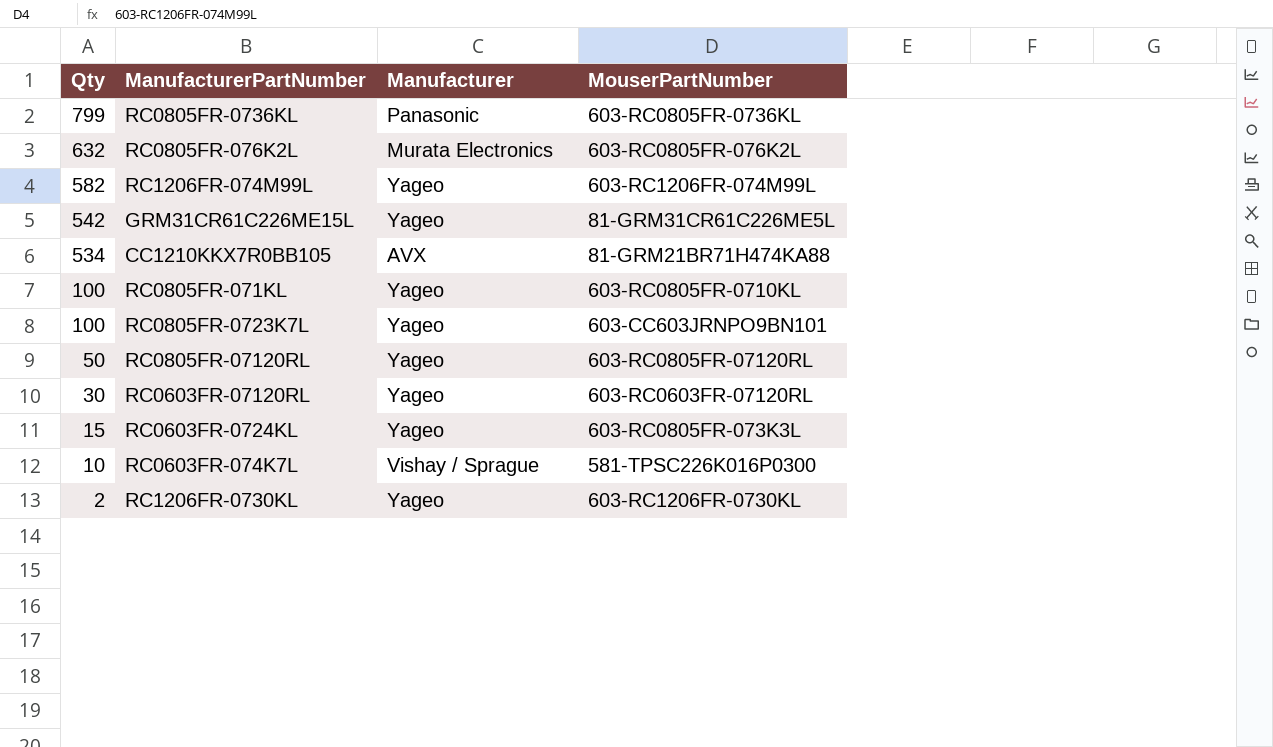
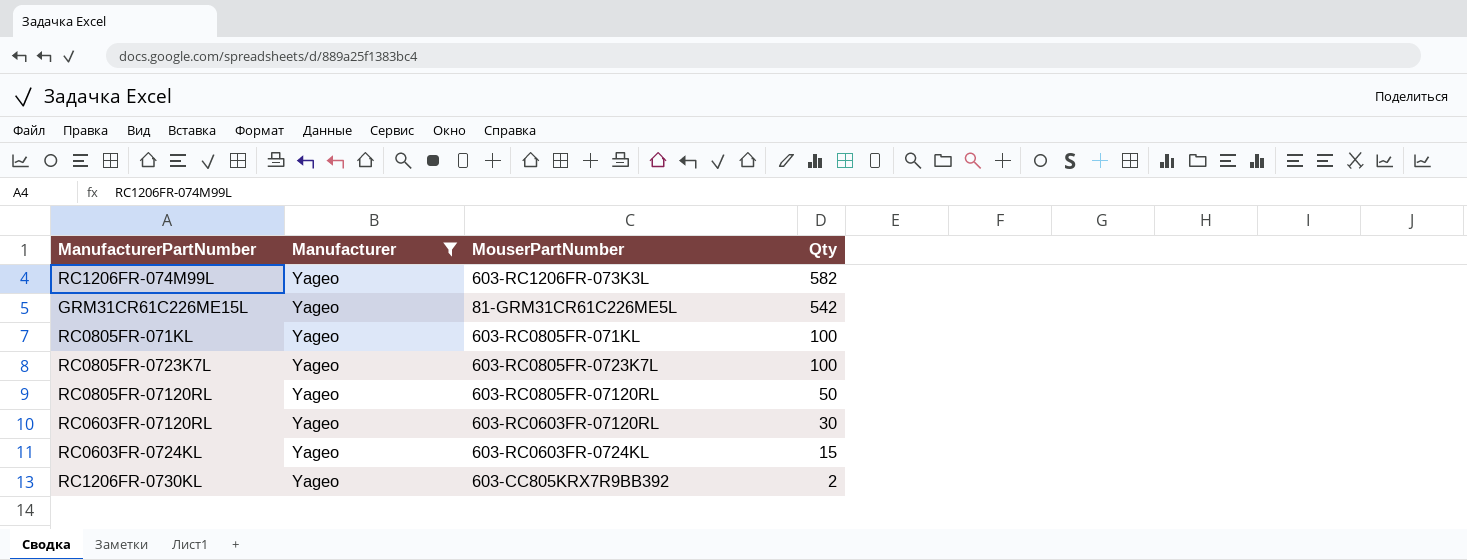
filter: none -> Manufacturer = Yageo
column Qty | position: 1 -> 4
RC1206FR-074M99L | MouserPartNumber: 603-RC1206FR-074M99L -> 603-RC1206FR-073K3L
RC0805FR-071KL | MouserPartNumber: 603-RC0805FR-0710KL -> 603-RC0805FR-071KL
RC0805FR-0723K7L | MouserPartNumber: 603-CC603JRNPO9BN101 -> 603-RC0805FR-0723K7L
RC0603FR-0724KL | MouserPartNumber: 603-RC0805FR-073K3L -> 603-RC0603FR-0724KL
RC1206FR-0730KL | MouserPartNumber: 603-RC1206FR-0730KL -> 603-CC805KRX7R9BB392

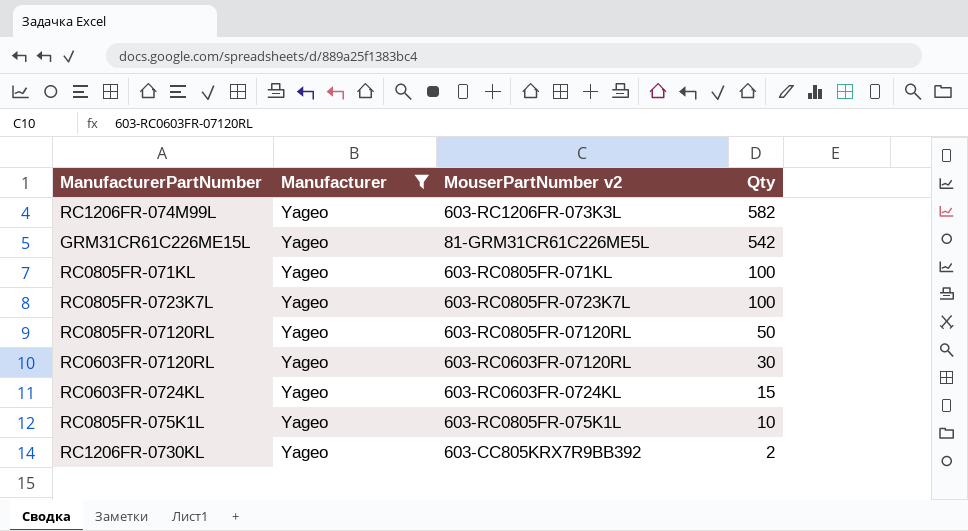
column name: MouserPartNumber -> MouserPartNumber v2
row RC0805FR-075K1L: none -> Yageo | 603-RC0805FR-075K1L | 10

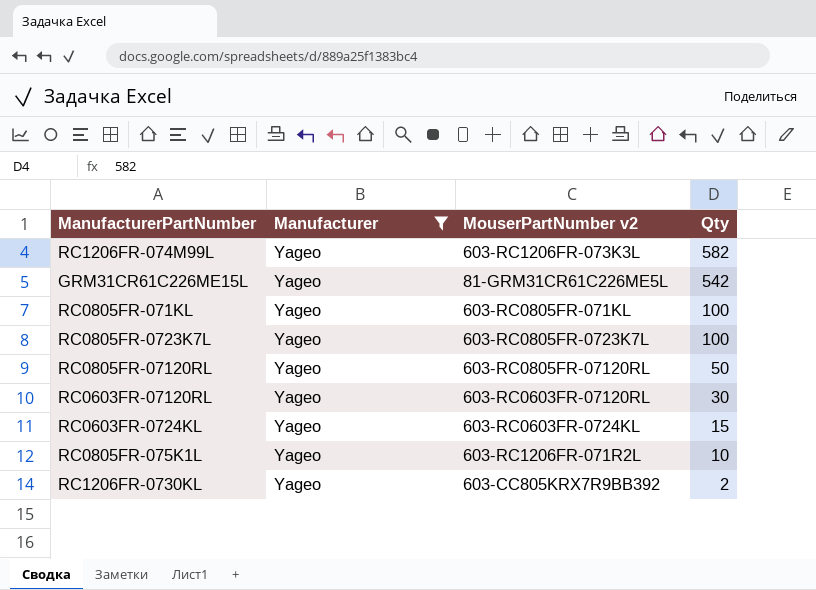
RC0805FR-075K1L | MouserPartNumber v2: 603-RC0805FR-075K1L -> 603-RC1206FR-071R2L

